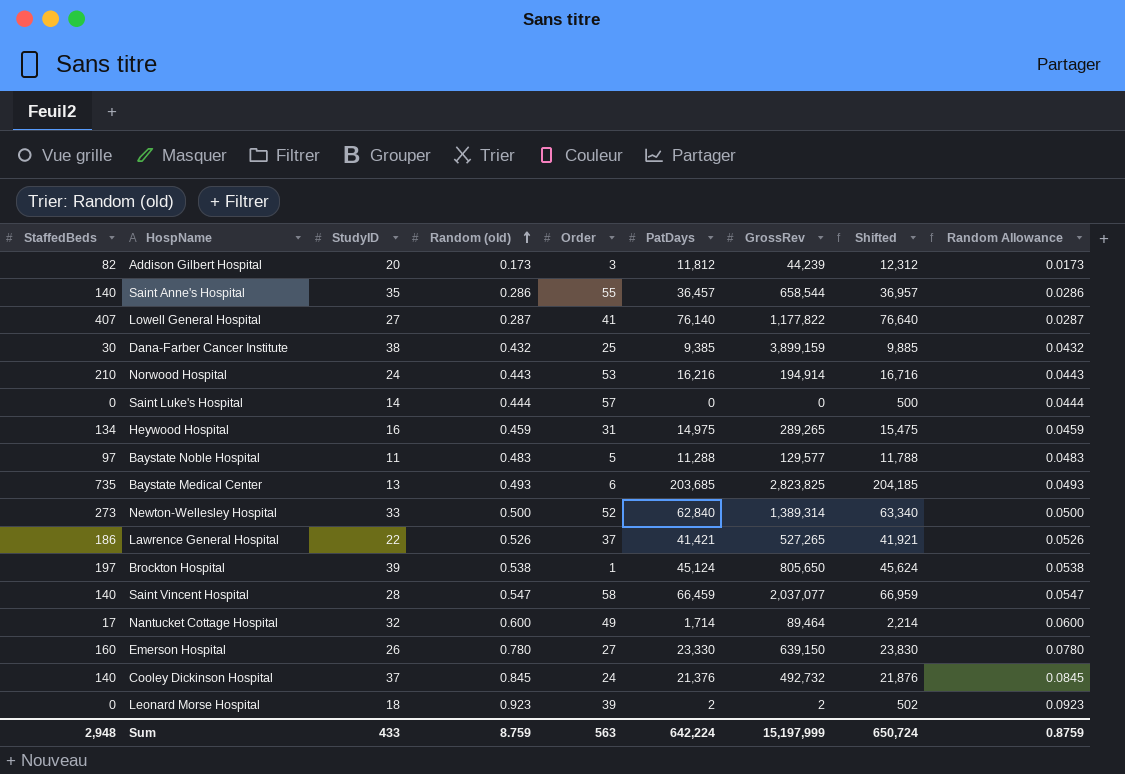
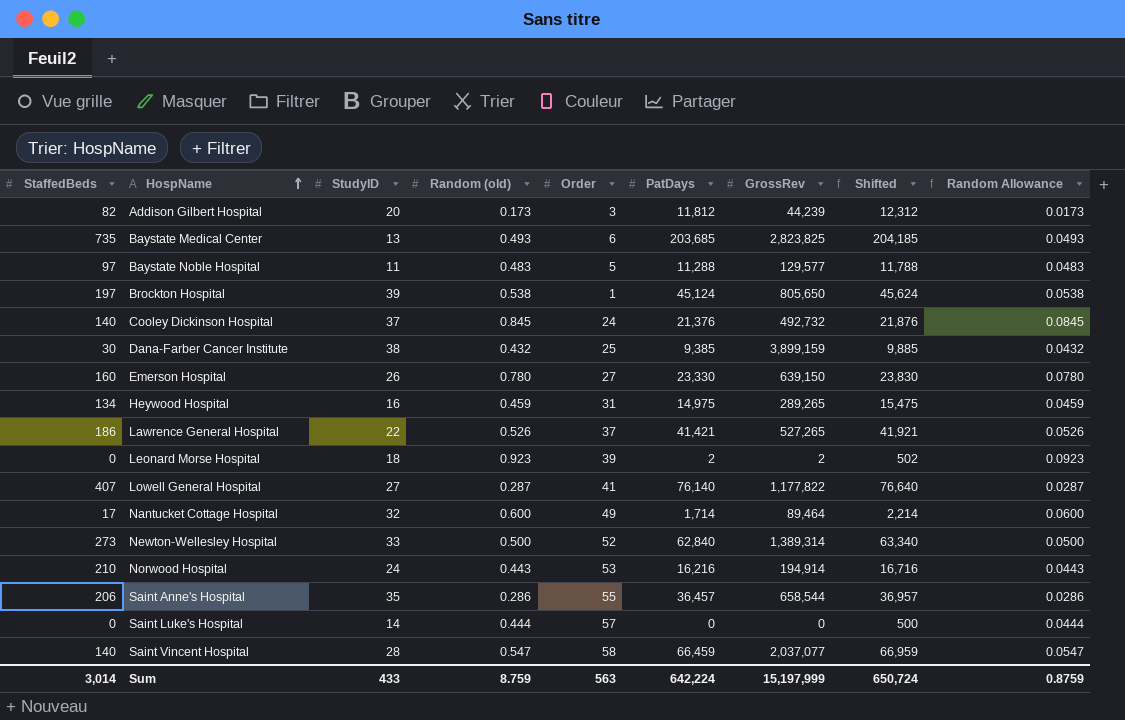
row order: Random (old) ascending -> HospName ascending
Saint Anne's Hospital | StaffedBeds: 140 -> 206
Sum | StaffedBeds: 2,948 -> 3,014

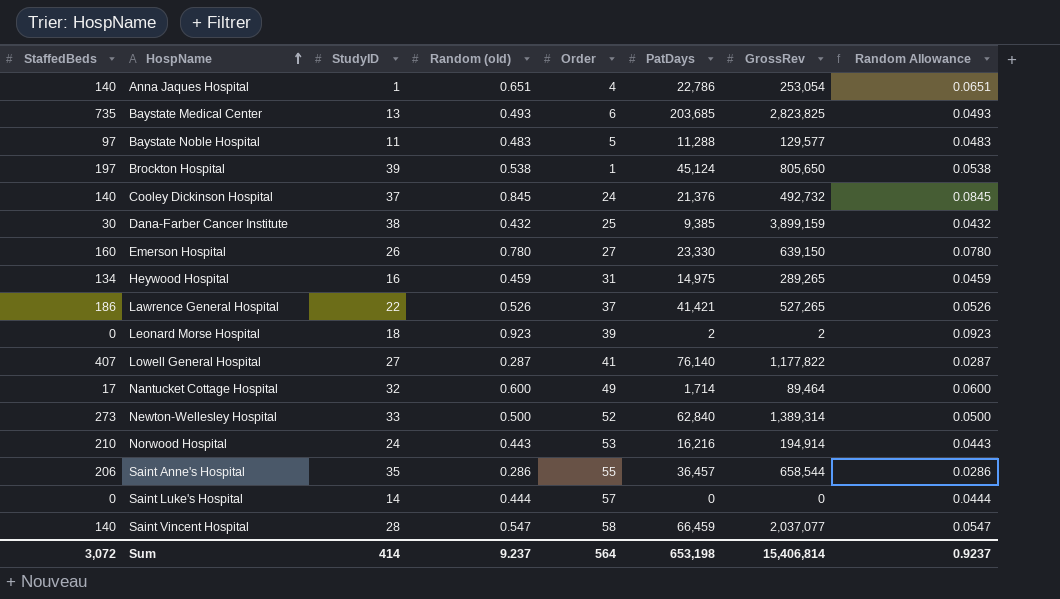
column Shifted | formula: [PatDays] + 500 -> none
row Addison Gilbert Hospital: 82 | 20 | 0.173 | 3 | 11,812 | 44,239 | 12,312 | 0.0173 -> none
row Anna Jaques Hospital: none -> 140 | 1 | 0.651 | 4 | 22,786 | 253,054 | 0.0651
Sum | StaffedBeds: 3,014 -> 3,072
Sum | StudyID: 433 -> 414
Sum | Random (old): 8.759 -> 9.237
Sum | Order: 563 -> 564
Sum | PatDays: 642,224 -> 653,198
Sum | GrossRev: 15,197,999 -> 15,406,814
Sum | Random Allowance: 0.8759 -> 0.9237

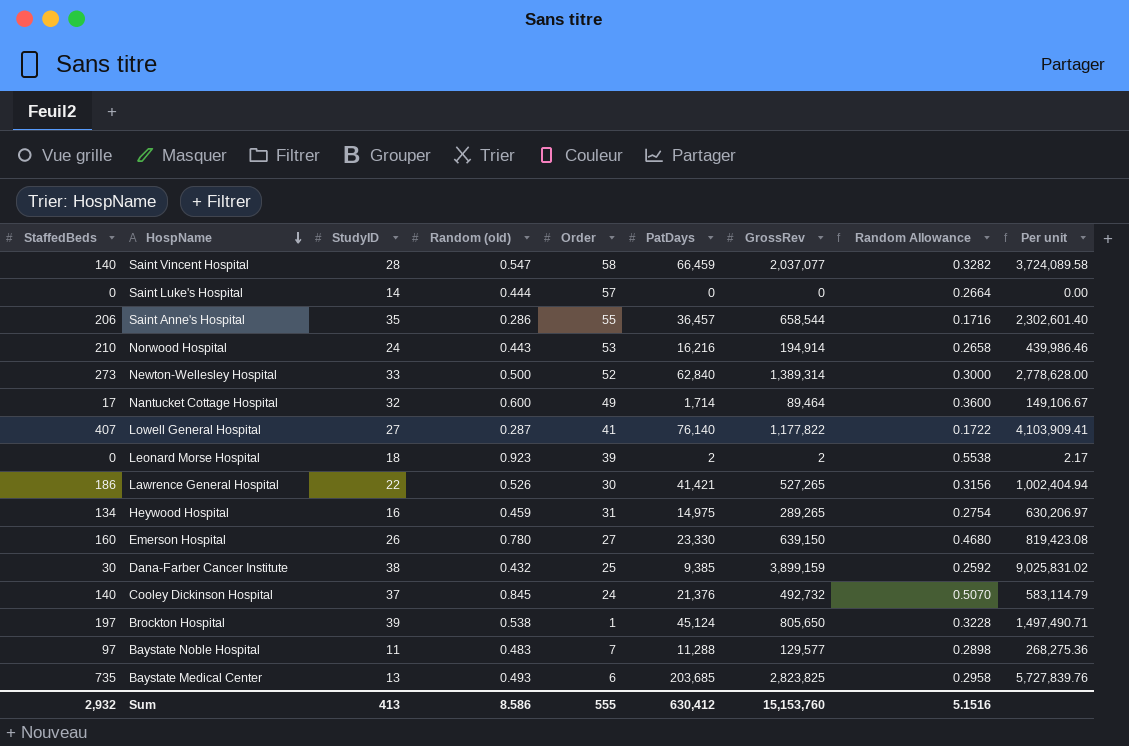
row order: HospName ascending -> HospName descending
column Random Allowance | formula: [Random (old)] * 0.1 -> [Random (old)] * 0.6
column Per unit | formula: none -> [GrossRev] / [Random (old)]
row Anna Jaques Hospital: 140 | 1 | 0.651 | 4 | 22,786 | 253,054 | 0.0651 -> none
Lawrence General Hospital | Order: 37 -> 30
Baystate Noble Hospital | Order: 5 -> 7
Sum | StaffedBeds: 3,072 -> 2,932
Sum | StudyID: 414 -> 413
Sum | Random (old): 9.237 -> 8.586
Sum | Order: 564 -> 555
Sum | PatDays: 653,198 -> 630,412
Sum | GrossRev: 15,406,814 -> 15,153,760
Sum | Random Allowance: 0.9237 -> 5.1516

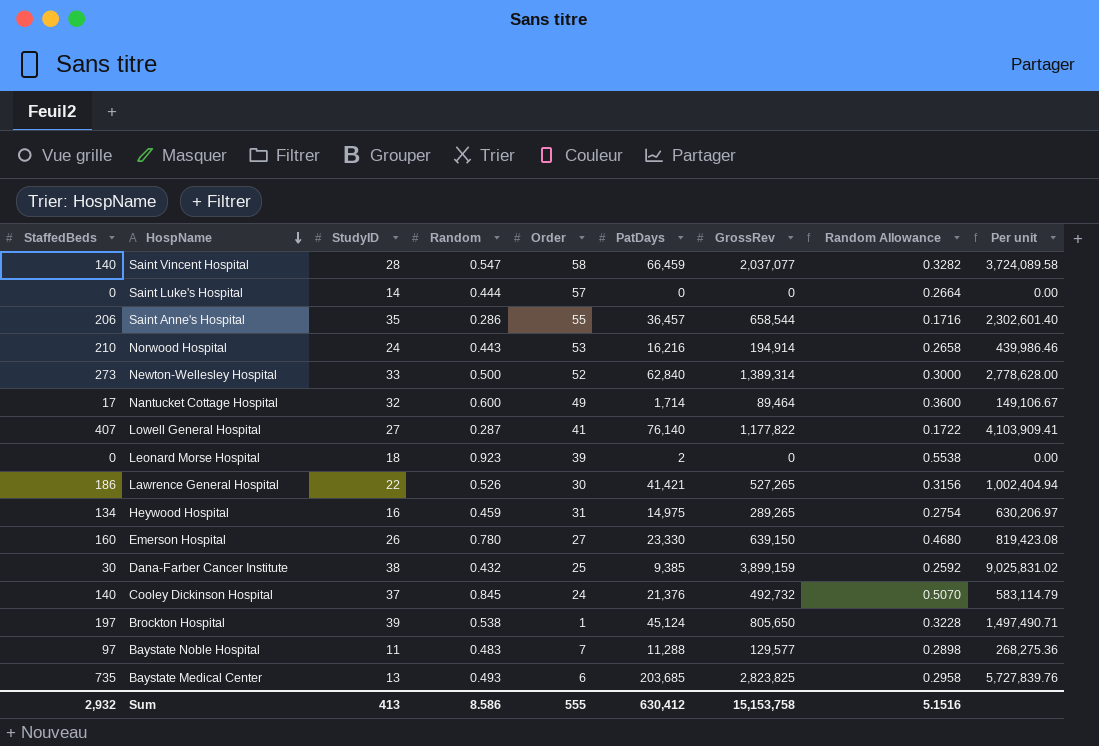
column name: Random (old) -> Random
Leonard Morse Hospital | GrossRev: 2 -> 0
Leonard Morse Hospital | Per unit: 2.17 -> 0.00
Sum | GrossRev: 15,153,760 -> 15,153,758

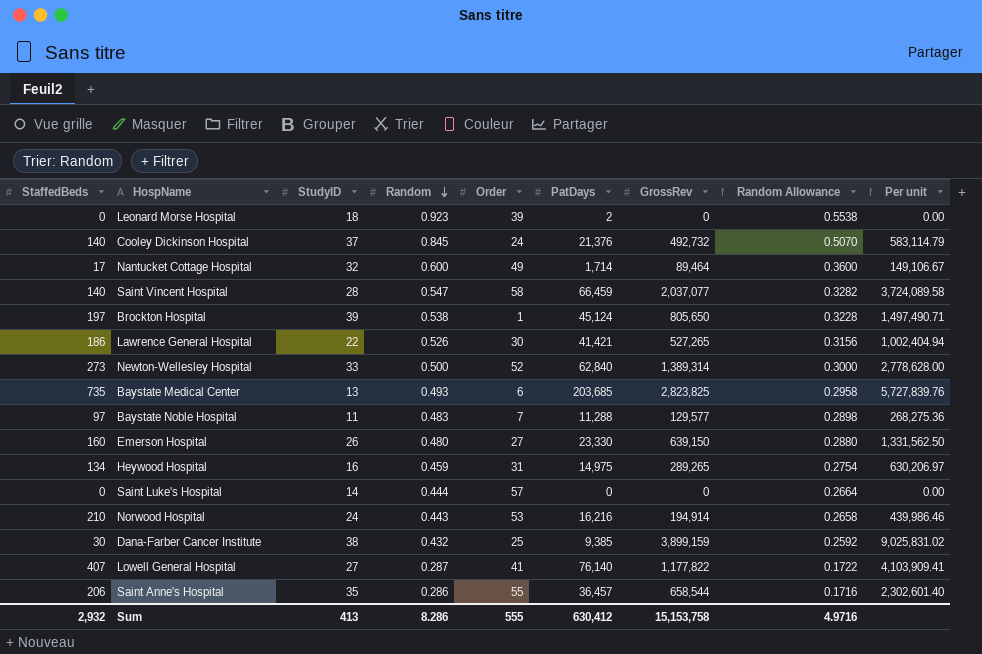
row order: HospName descending -> Random descending
Emerson Hospital | Random: 0.780 -> 0.480
Emerson Hospital | Random Allowance: 0.4680 -> 0.2880
Emerson Hospital | Per unit: 819,423.08 -> 1,331,562.50
Sum | Random: 8.586 -> 8.286
Sum | Random Allowance: 5.1516 -> 4.9716

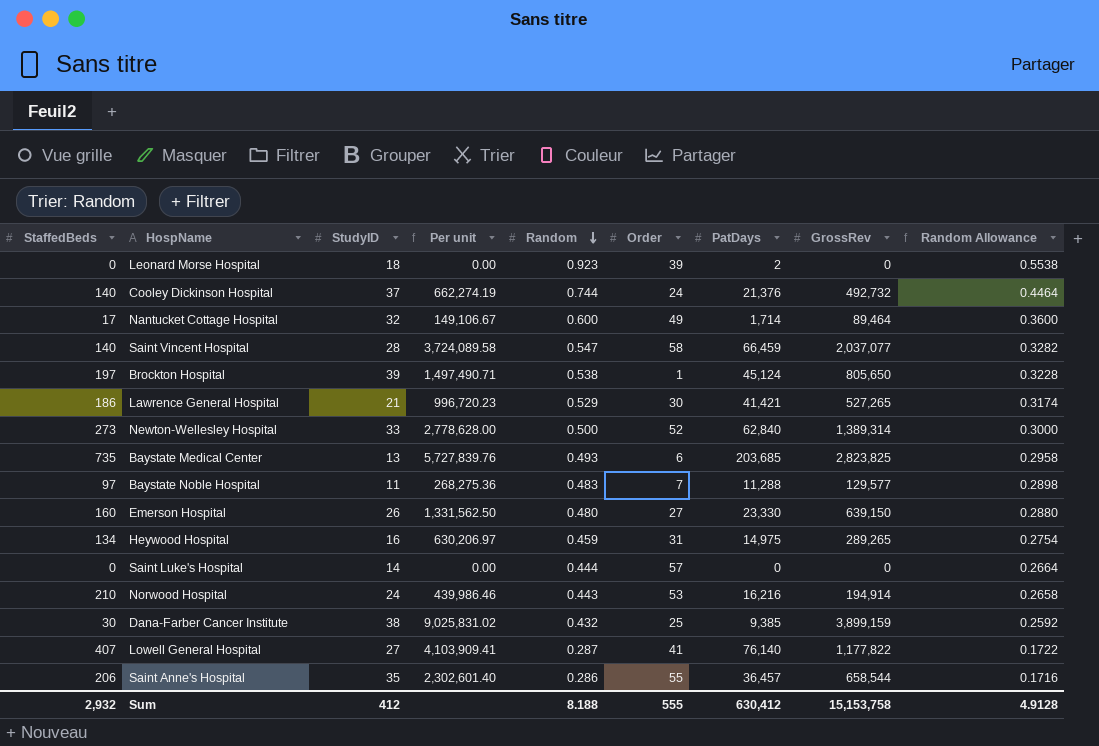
column Per unit | position: 9 -> 4
Cooley Dickinson Hospital | Per unit: 583,114.79 -> 662,274.19
Cooley Dickinson Hospital | Random: 0.845 -> 0.744
Cooley Dickinson Hospital | Random Allowance: 0.5070 -> 0.4464
Lawrence General Hospital | StudyID: 22 -> 21
Lawrence General Hospital | Per unit: 1,002,404.94 -> 996,720.23
Lawrence General Hospital | Random: 0.526 -> 0.529
Lawrence General Hospital | Random Allowance: 0.3156 -> 0.3174
Sum | StudyID: 413 -> 412
Sum | Random: 8.286 -> 8.188
Sum | Random Allowance: 4.9716 -> 4.9128

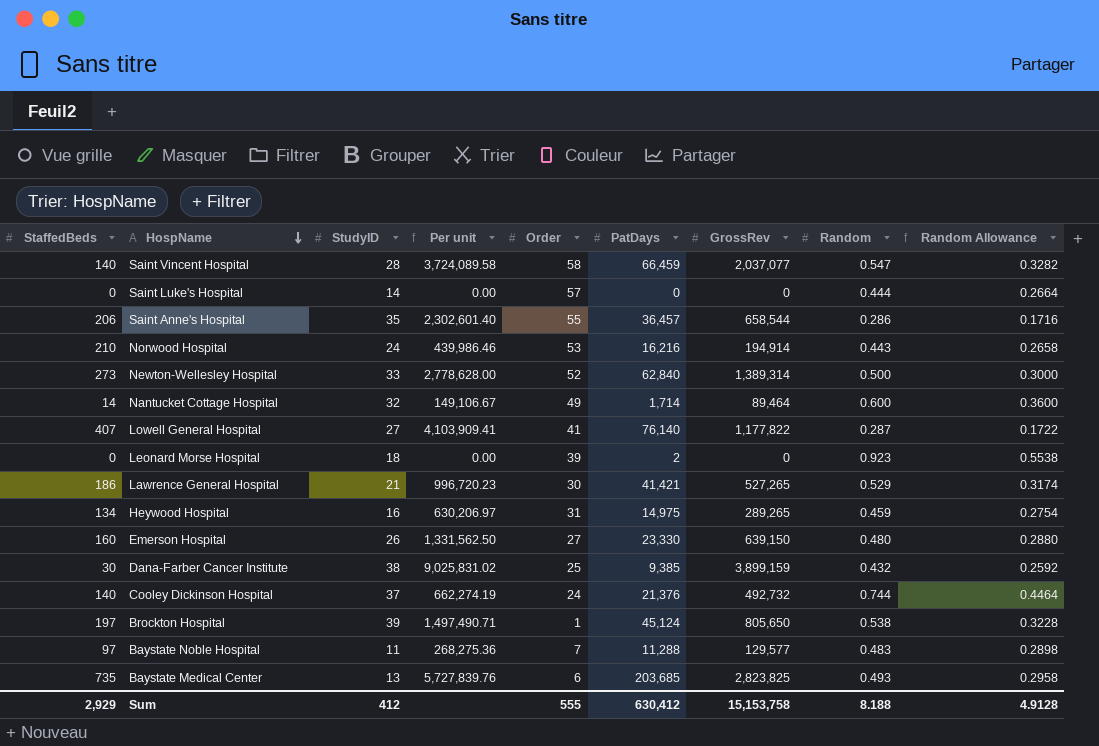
row order: Random descending -> HospName descending
column Random | position: 5 -> 8
Nantucket Cottage Hospital | StaffedBeds: 17 -> 14
Sum | StaffedBeds: 2,932 -> 2,929

